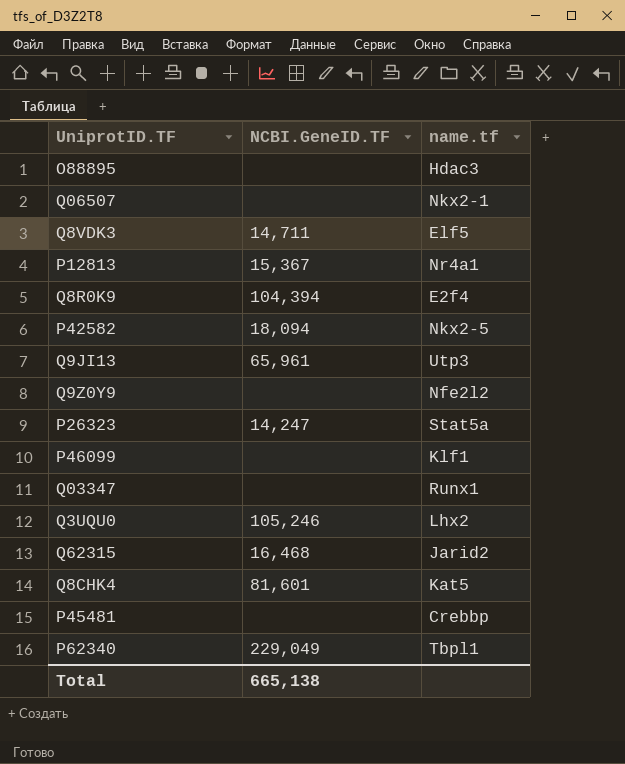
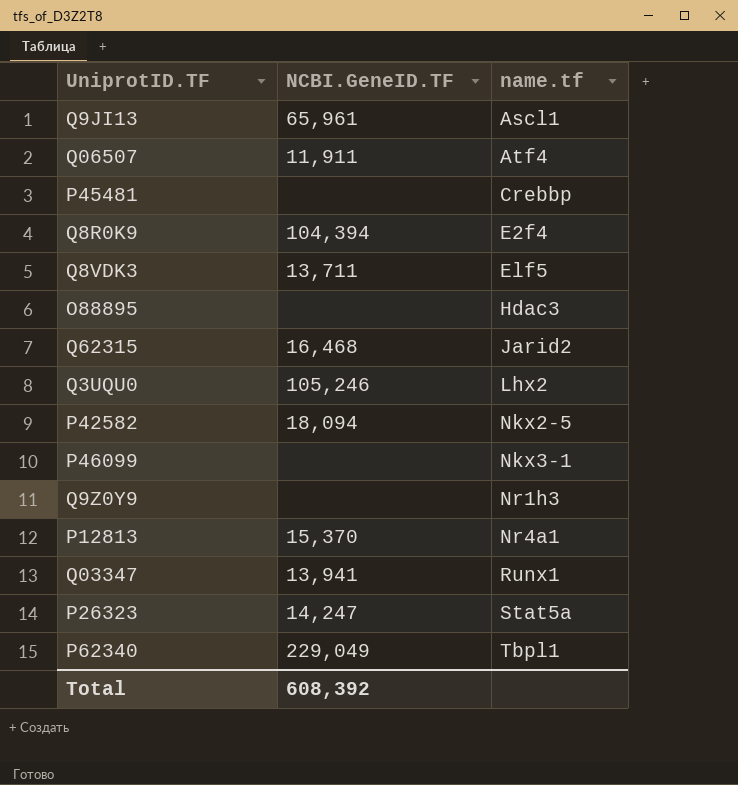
row order: none -> name.tf ascending
row Q8CHK4: 81,601 | Kat5 -> none
Q9JI13 | name.tf: Utp3 -> Ascl1
Q06507 | NCBI.GeneID.TF: none -> 11,911
Q06507 | name.tf: Nkx2-1 -> Atf4
Q8VDK3 | NCBI.GeneID.TF: 14,711 -> 13,711
P46099 | name.tf: Klf1 -> Nkx3-1
Q9Z0Y9 | name.tf: Nfe2l2 -> Nr1h3
P12813 | NCBI.GeneID.TF: 15,367 -> 15,370
Q03347 | NCBI.GeneID.TF: none -> 13,941
Total | NCBI.GeneID.TF: 665,138 -> 608,392

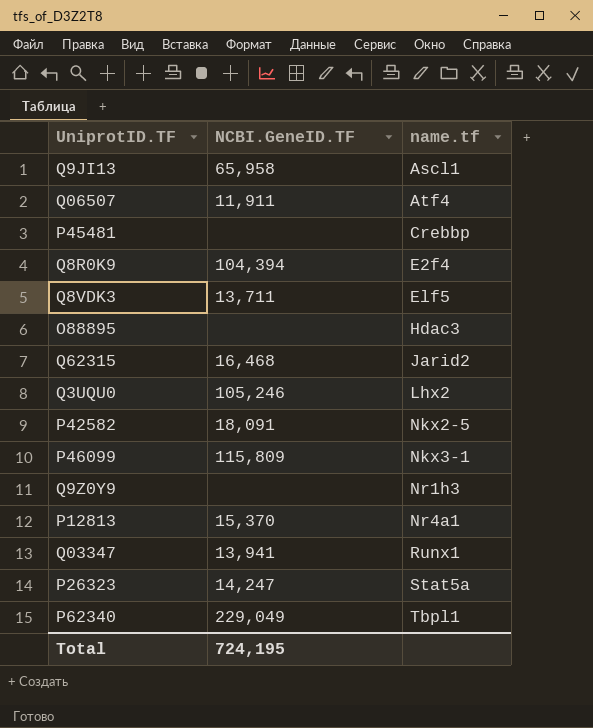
Q9JI13 | NCBI.GeneID.TF: 65,961 -> 65,958
P42582 | NCBI.GeneID.TF: 18,094 -> 18,091
P46099 | NCBI.GeneID.TF: none -> 115,809
Total | NCBI.GeneID.TF: 608,392 -> 724,195

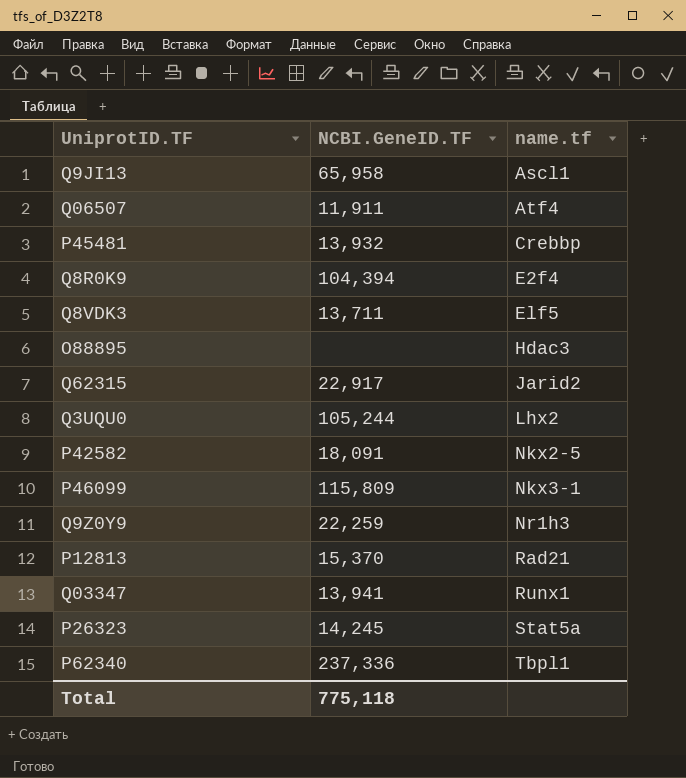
P45481 | NCBI.GeneID.TF: none -> 13,932
Q62315 | NCBI.GeneID.TF: 16,468 -> 22,917
Q3UQU0 | NCBI.GeneID.TF: 105,246 -> 105,244
Q9Z0Y9 | NCBI.GeneID.TF: none -> 22,259
P12813 | name.tf: Nr4a1 -> Rad21
P26323 | NCBI.GeneID.TF: 14,247 -> 14,245
P62340 | NCBI.GeneID.TF: 229,049 -> 237,336
Total | NCBI.GeneID.TF: 724,195 -> 775,118

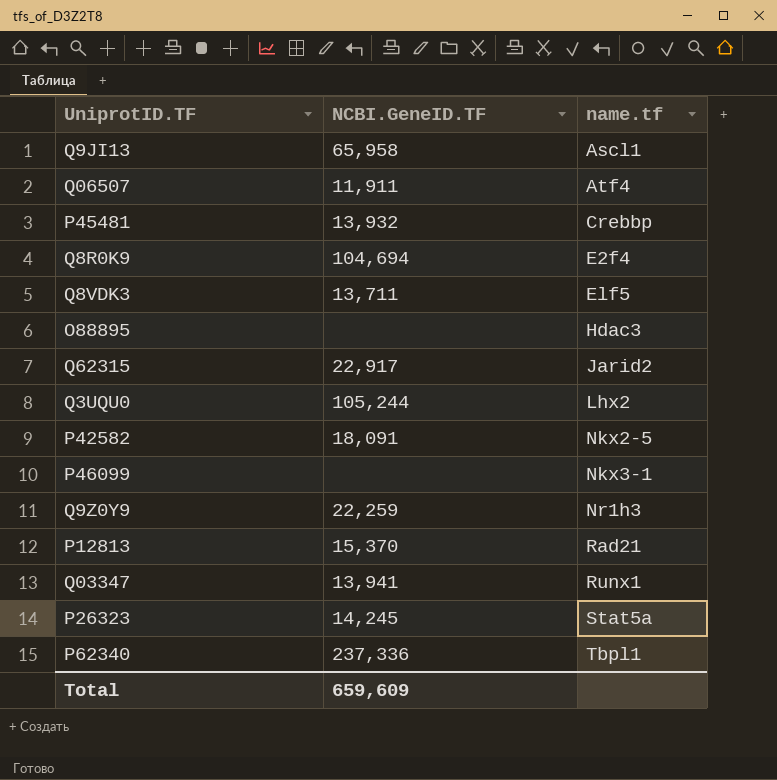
Q8R0K9 | NCBI.GeneID.TF: 104,394 -> 104,694
P46099 | NCBI.GeneID.TF: 115,809 -> none
Total | NCBI.GeneID.TF: 775,118 -> 659,609

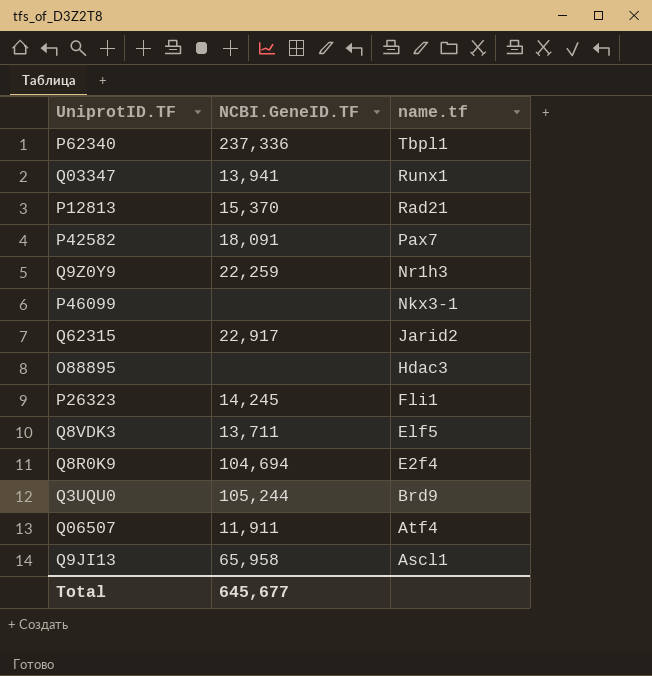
row order: name.tf ascending -> name.tf descending
row P45481: 13,932 | Crebbp -> none
P42582 | name.tf: Nkx2-5 -> Pax7
P26323 | name.tf: Stat5a -> Fli1
Q3UQU0 | name.tf: Lhx2 -> Brd9
Total | NCBI.GeneID.TF: 659,609 -> 645,677

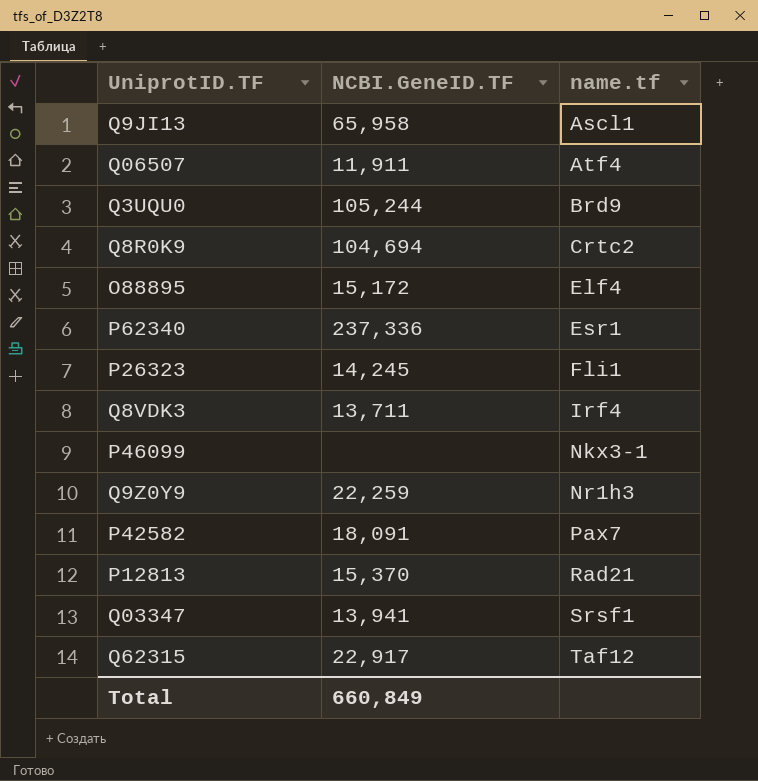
row order: name.tf descending -> name.tf ascending
Q8R0K9 | name.tf: E2f4 -> Crtc2
O88895 | NCBI.GeneID.TF: none -> 15,172
O88895 | name.tf: Hdac3 -> Elf4
P62340 | name.tf: Tbpl1 -> Esr1
Q8VDK3 | name.tf: Elf5 -> Irf4
Q03347 | name.tf: Runx1 -> Srsf1
Q62315 | name.tf: Jarid2 -> Taf12
Total | NCBI.GeneID.TF: 645,677 -> 660,849

